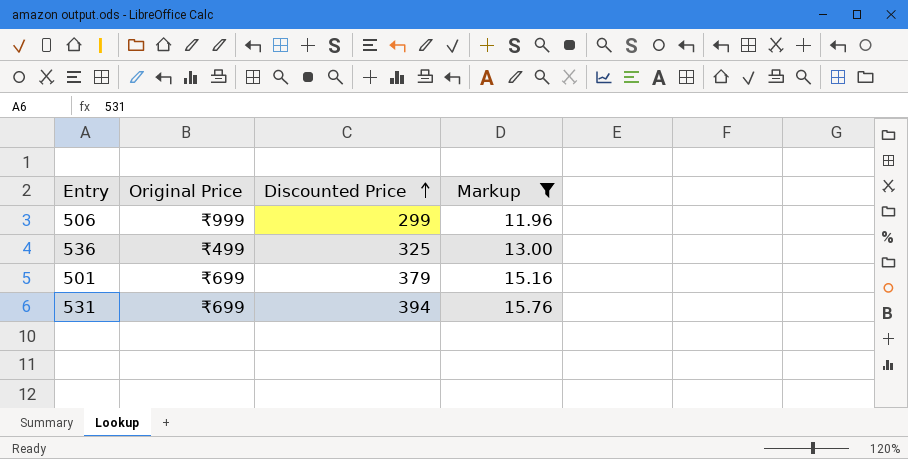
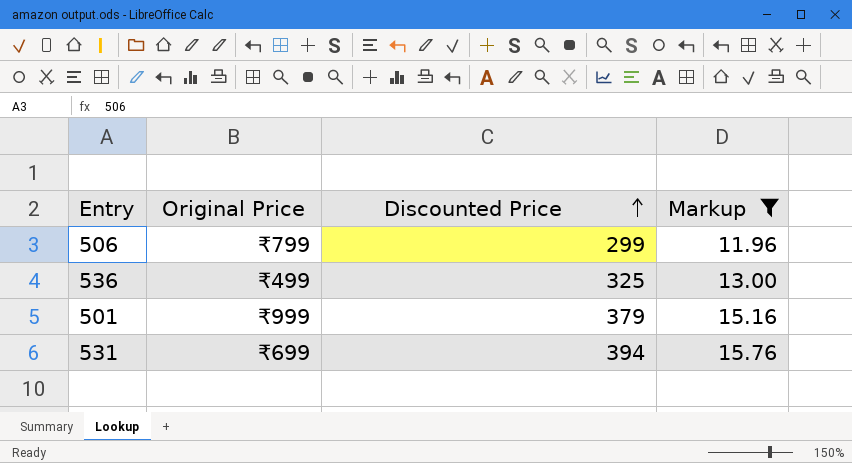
506 | Original Price: ₹999 -> ₹799
501 | Original Price: ₹699 -> ₹999

